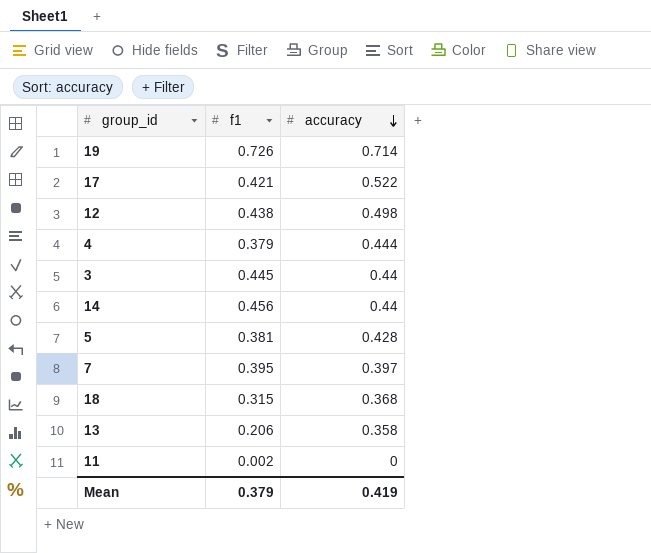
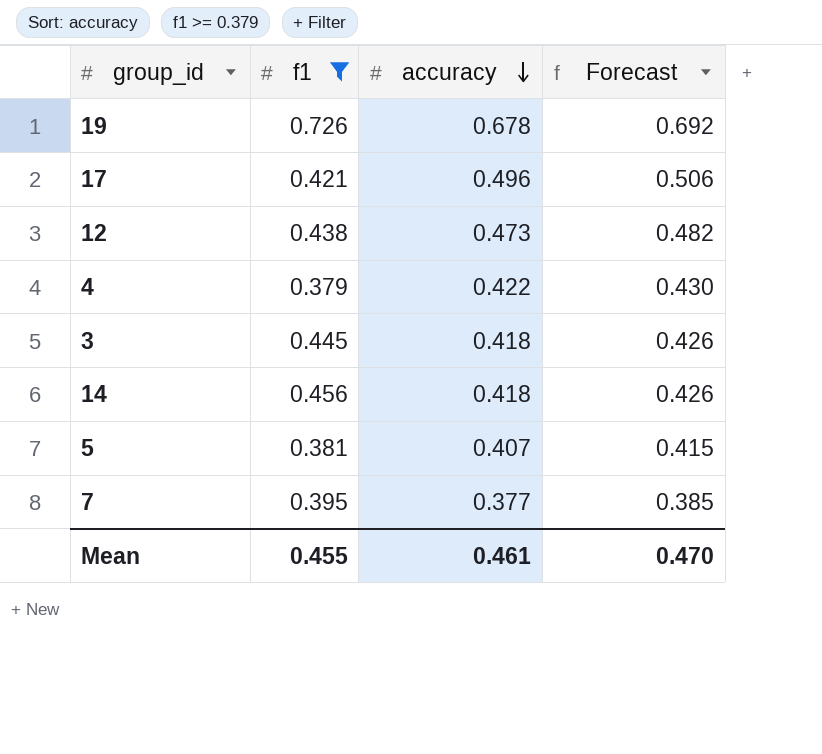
filter: none -> f1 >= 0.379
column Forecast | formula: none -> [accuracy] * 1.02
19 | accuracy: 0.714 -> 0.678
17 | accuracy: 0.522 -> 0.496
12 | accuracy: 0.498 -> 0.473
4 | accuracy: 0.444 -> 0.422
3 | accuracy: 0.44 -> 0.418
14 | accuracy: 0.44 -> 0.418
5 | accuracy: 0.428 -> 0.407
7 | accuracy: 0.397 -> 0.377
Mean | f1: 0.379 -> 0.455
Mean | accuracy: 0.419 -> 0.461

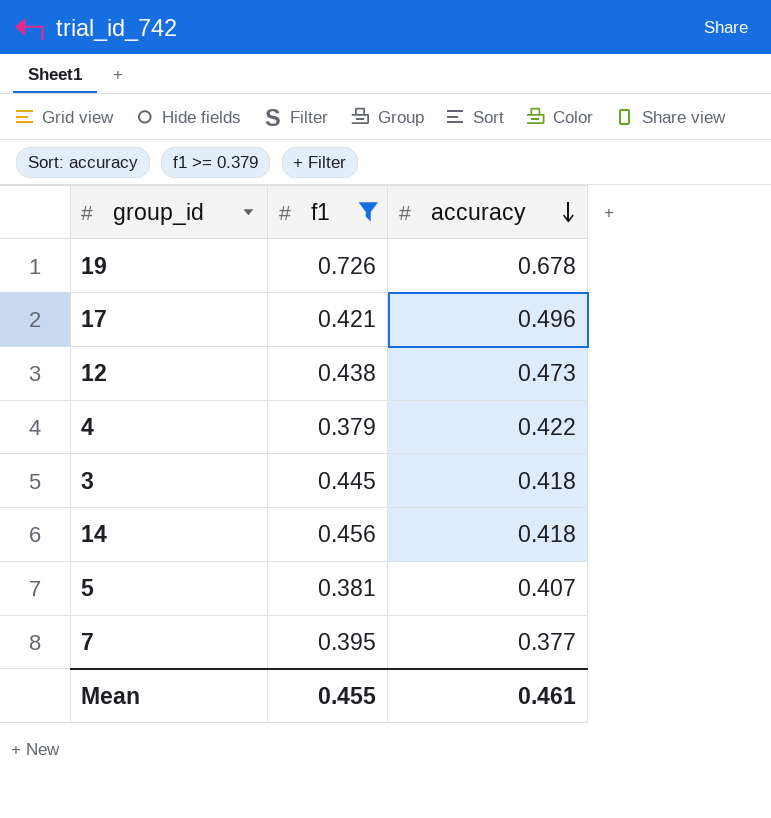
column Forecast | formula: [accuracy] * 1.02 -> none

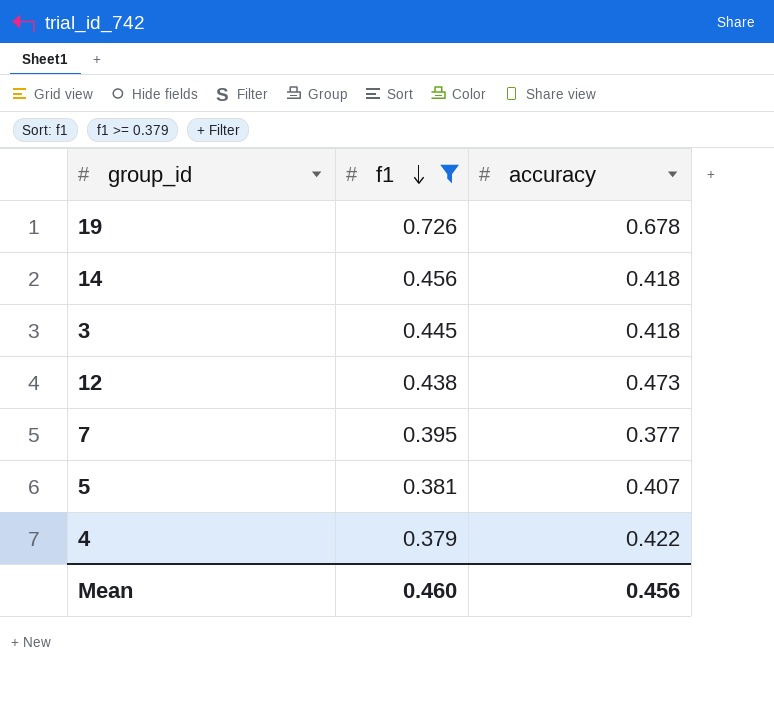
row order: accuracy descending -> f1 descending
row 17: 0.421 | 0.496 -> none
Mean | f1: 0.455 -> 0.460
Mean | accuracy: 0.461 -> 0.456

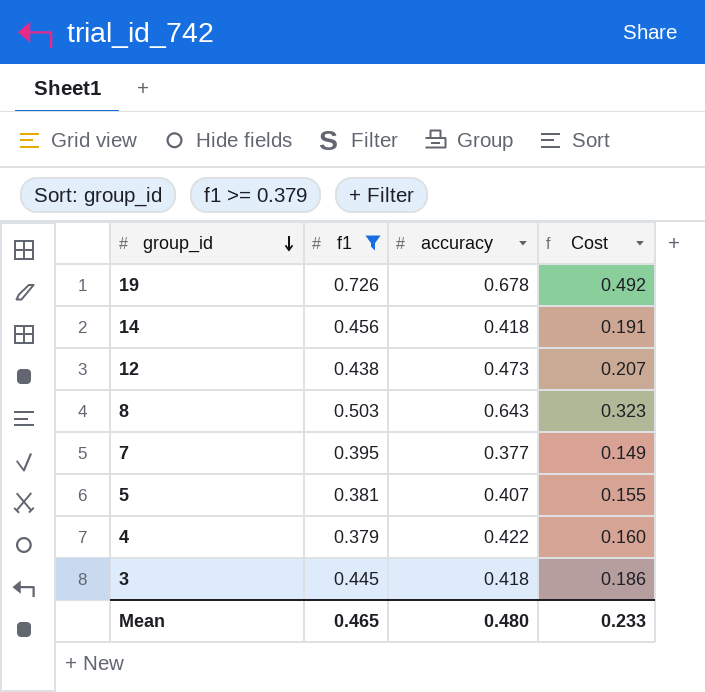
row order: f1 descending -> group_id descending
column Cost | formula: none -> [f1] * [accuracy]
row 8: none -> 0.503 | 0.643 | 0.323
Mean | f1: 0.460 -> 0.465
Mean | accuracy: 0.456 -> 0.480

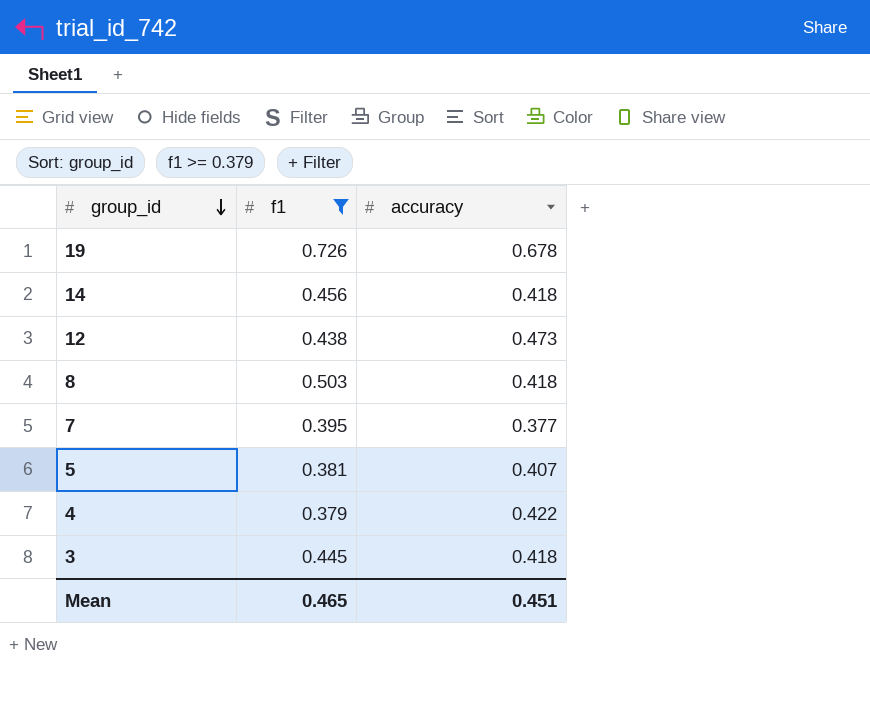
column Cost | formula: [f1] * [accuracy] -> none
8 | accuracy: 0.643 -> 0.418
Mean | accuracy: 0.480 -> 0.451

